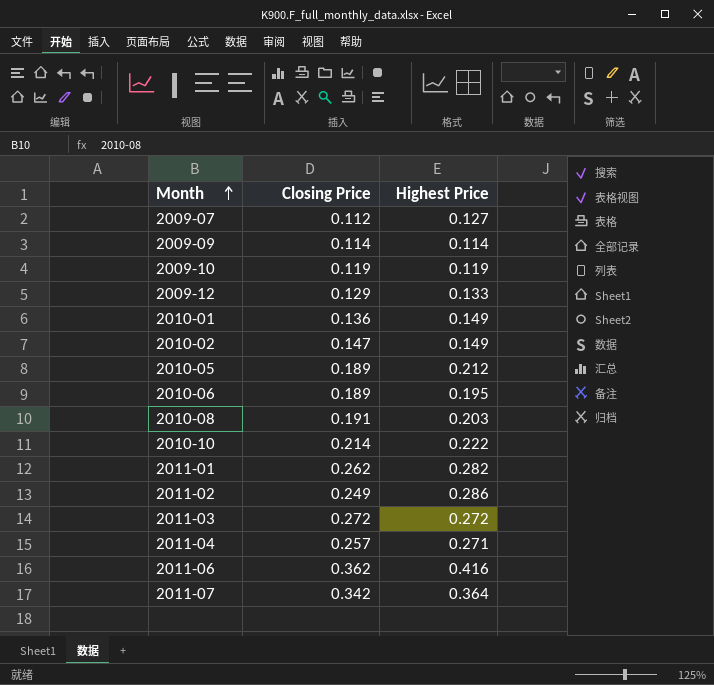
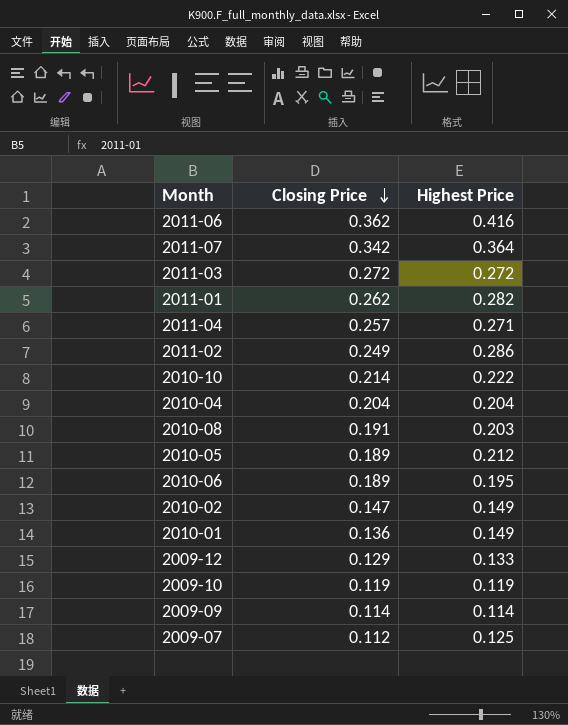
row order: Month ascending -> Closing Price descending
row 2010-04: none -> 0.204 | 0.204
2009-07 | Highest Price: 0.127 -> 0.125

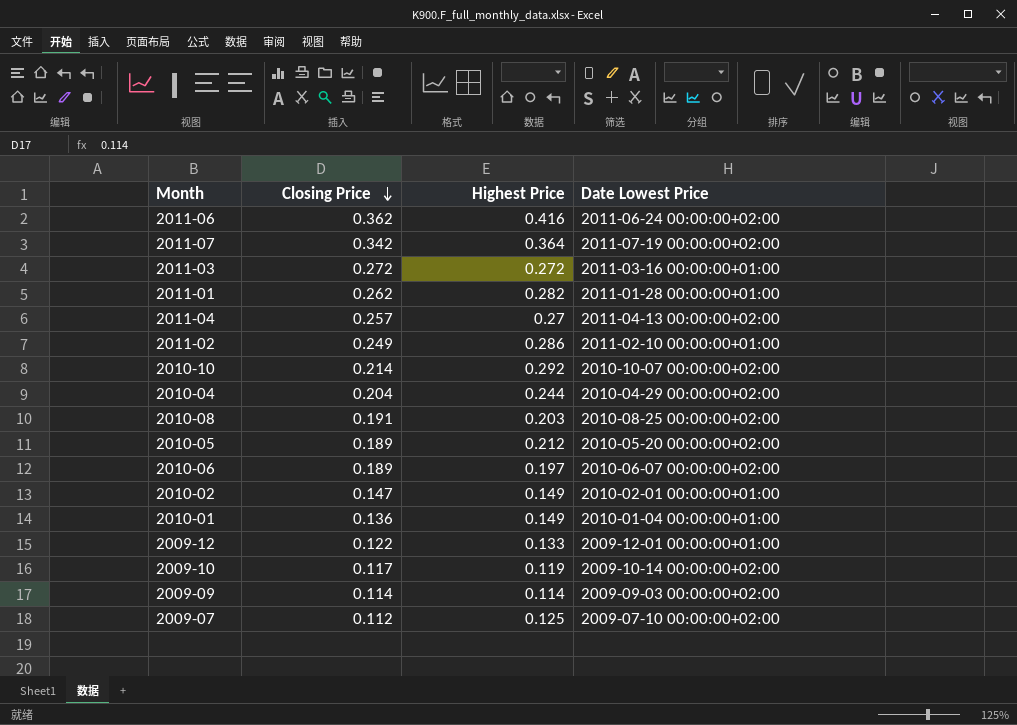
column Date Lowest Price | position: none -> 4
2011-04 | Highest Price: 0.271 -> 0.27
2010-10 | Highest Price: 0.222 -> 0.292
2010-04 | Highest Price: 0.204 -> 0.244
2010-06 | Highest Price: 0.195 -> 0.197
2009-12 | Closing Price: 0.129 -> 0.122
2009-10 | Closing Price: 0.119 -> 0.117

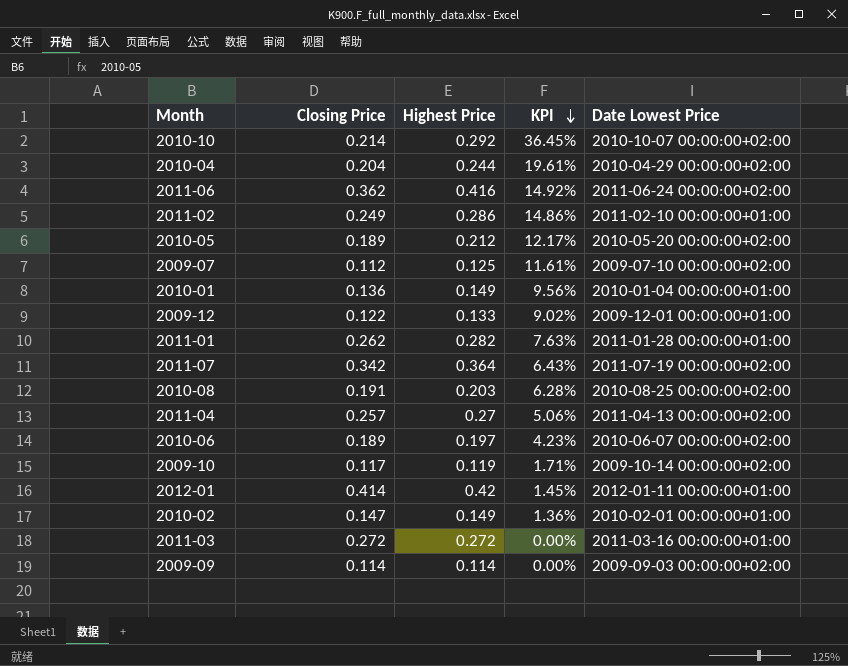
row order: Closing Price descending -> KPI descending
column KPI | formula: none -> ([Highest Price] - [Closing Price]) / [Closing Price]
row 2012-01: none -> 0.414 | 0.42 | 1.45% | 2012-01-11 00:00:00+01:00

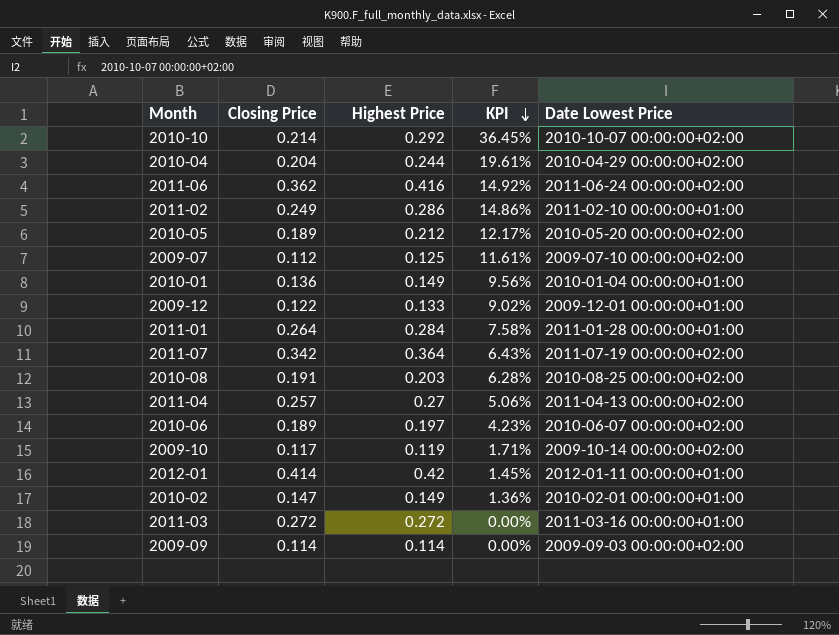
2011-01 | Closing Price: 0.262 -> 0.264
2011-01 | Highest Price: 0.282 -> 0.284
2011-01 | KPI: 7.63% -> 7.58%

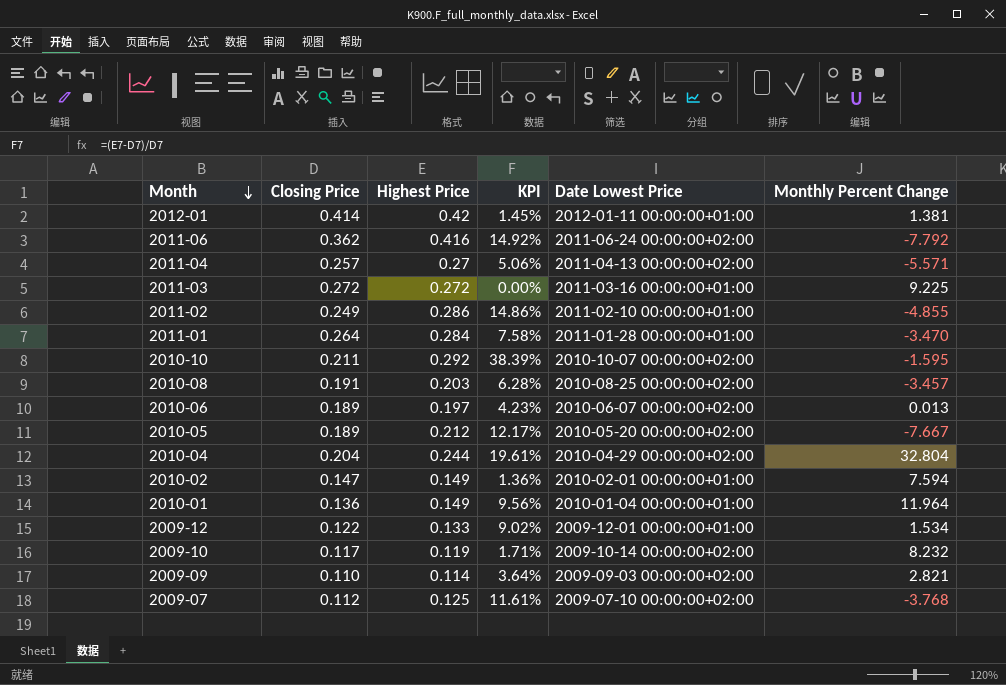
row order: KPI descending -> Month descending
column Monthly Percent Change | position: none -> 6
row 2011-07: 0.342 | 0.364 | 6.43% | 2011-07-19 00:00:00+02:00 -> none
2010-10 | Closing Price: 0.214 -> 0.211
2010-10 | KPI: 36.45% -> 38.39%
2009-09 | Closing Price: 0.114 -> 0.110
2009-09 | KPI: 0.00% -> 3.64%

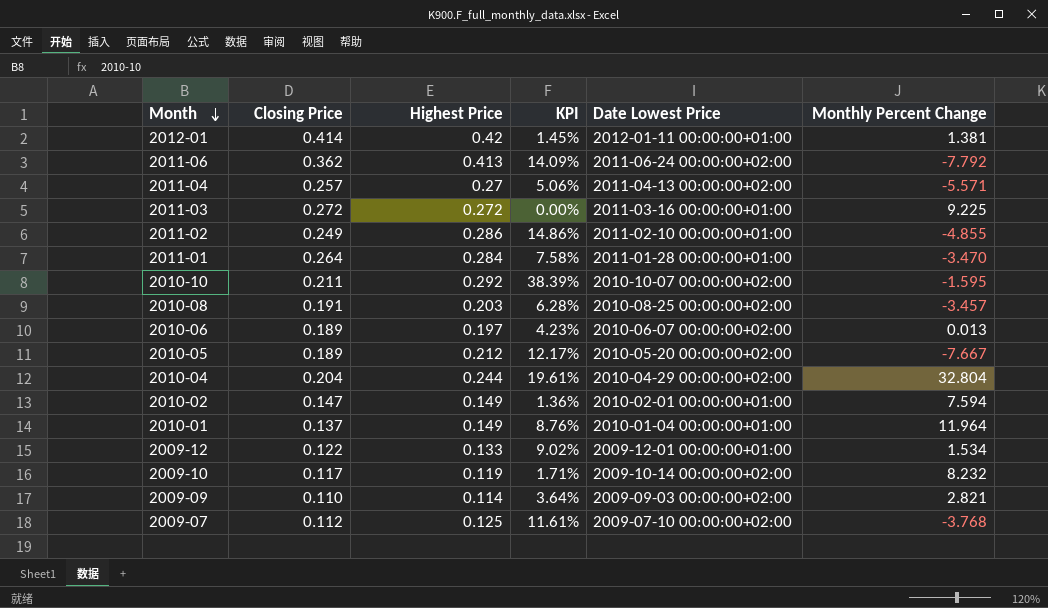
2011-06 | Highest Price: 0.416 -> 0.413
2011-06 | KPI: 14.92% -> 14.09%
2010-01 | Closing Price: 0.136 -> 0.137
2010-01 | KPI: 9.56% -> 8.76%

